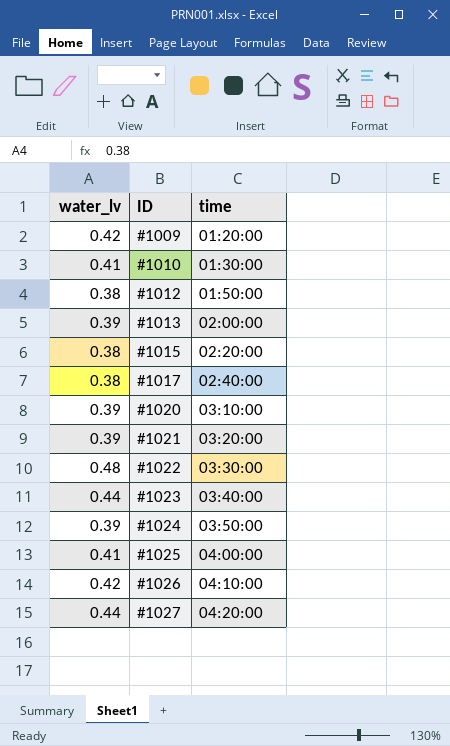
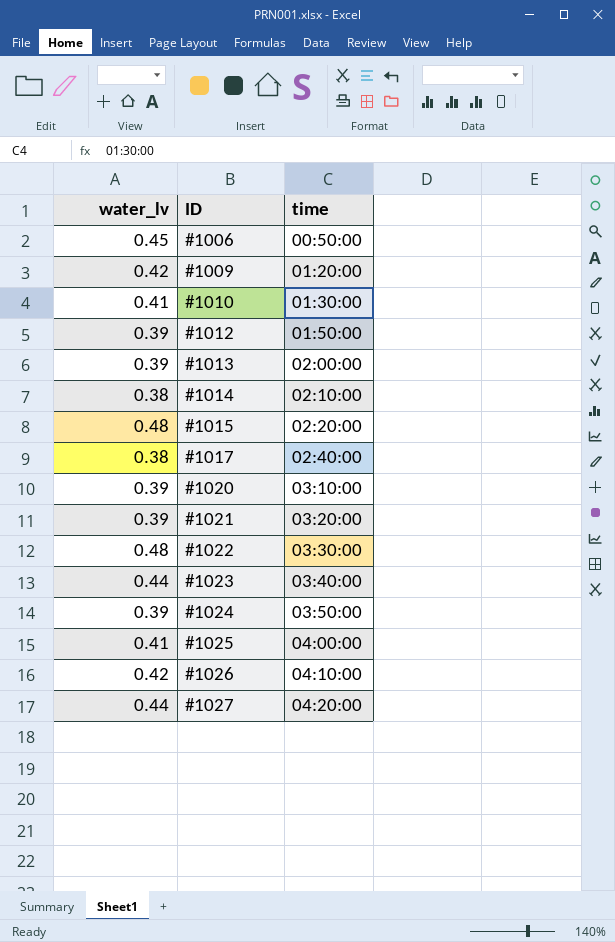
row #1006: none -> 0.45 | 00:50:00
#1012 | water_lv: 0.38 -> 0.39
row #1014: none -> 0.38 | 02:10:00
#1015 | water_lv: 0.38 -> 0.48

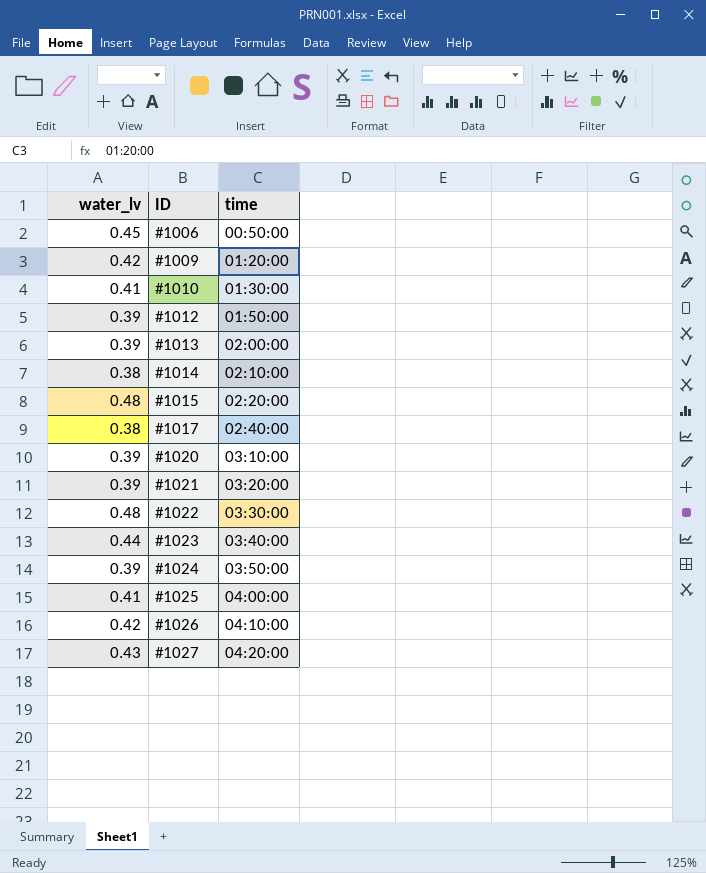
#1027 | water_lv: 0.44 -> 0.43

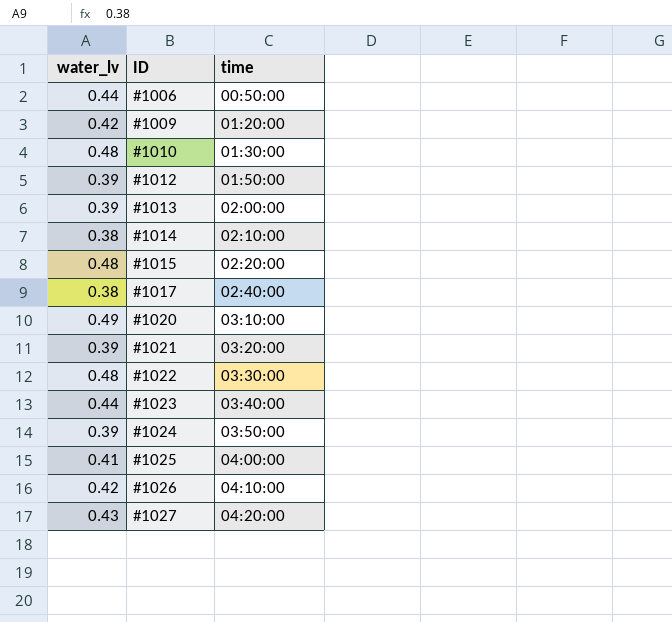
#1006 | water_lv: 0.45 -> 0.44
#1010 | water_lv: 0.41 -> 0.48
#1020 | water_lv: 0.39 -> 0.49

